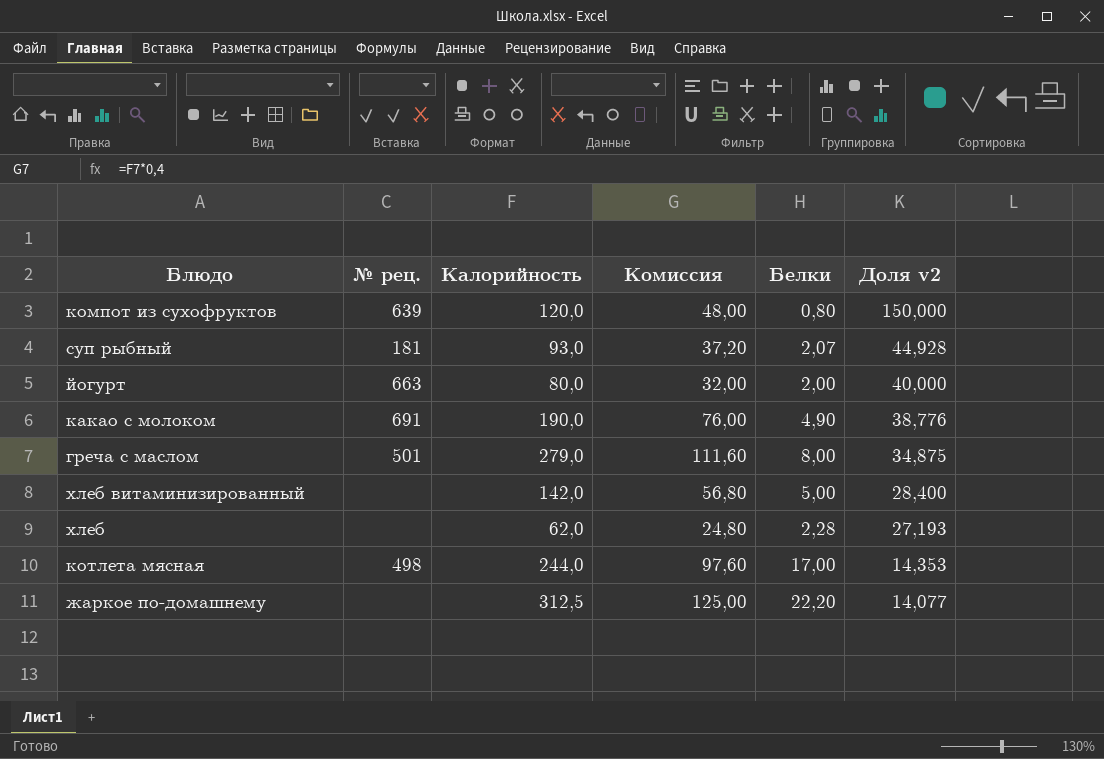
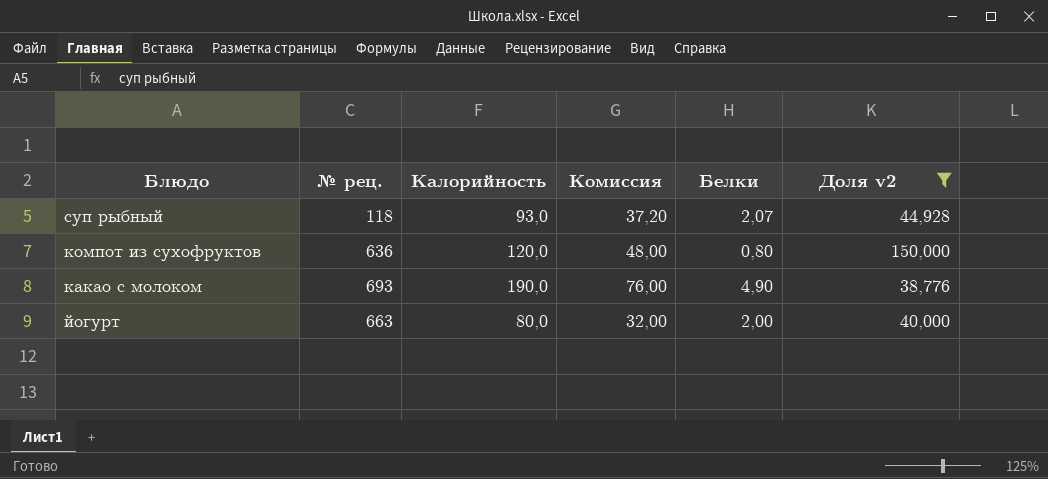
filter: none -> Доля v2 >= 38,776
row order: Доля v2 descending -> Блюдо descending
суп рыбный | № рец.: 181 -> 118
компот из сухофруктов | № рец.: 639 -> 636
какао с молоком | № рец.: 691 -> 693

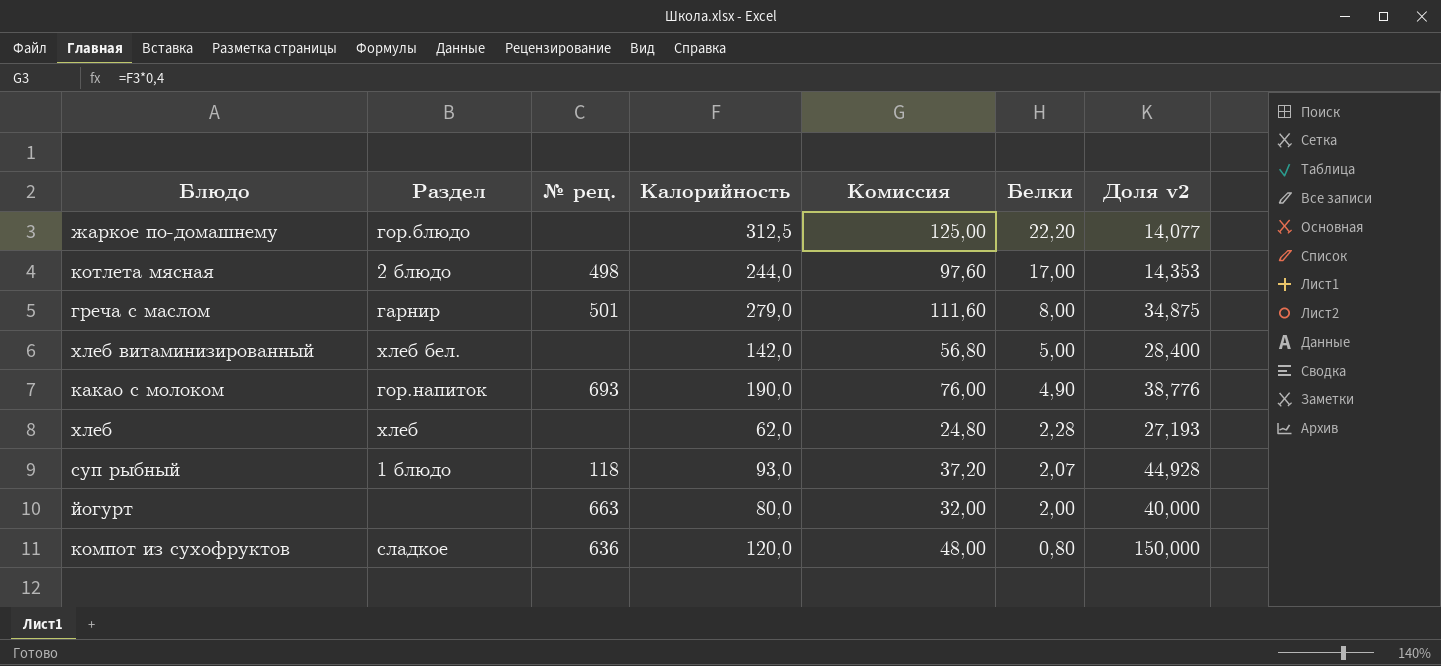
filter: Доля v2 >= 38,776 -> none
row order: Блюдо descending -> Белки descending
column Раздел | position: none -> 2

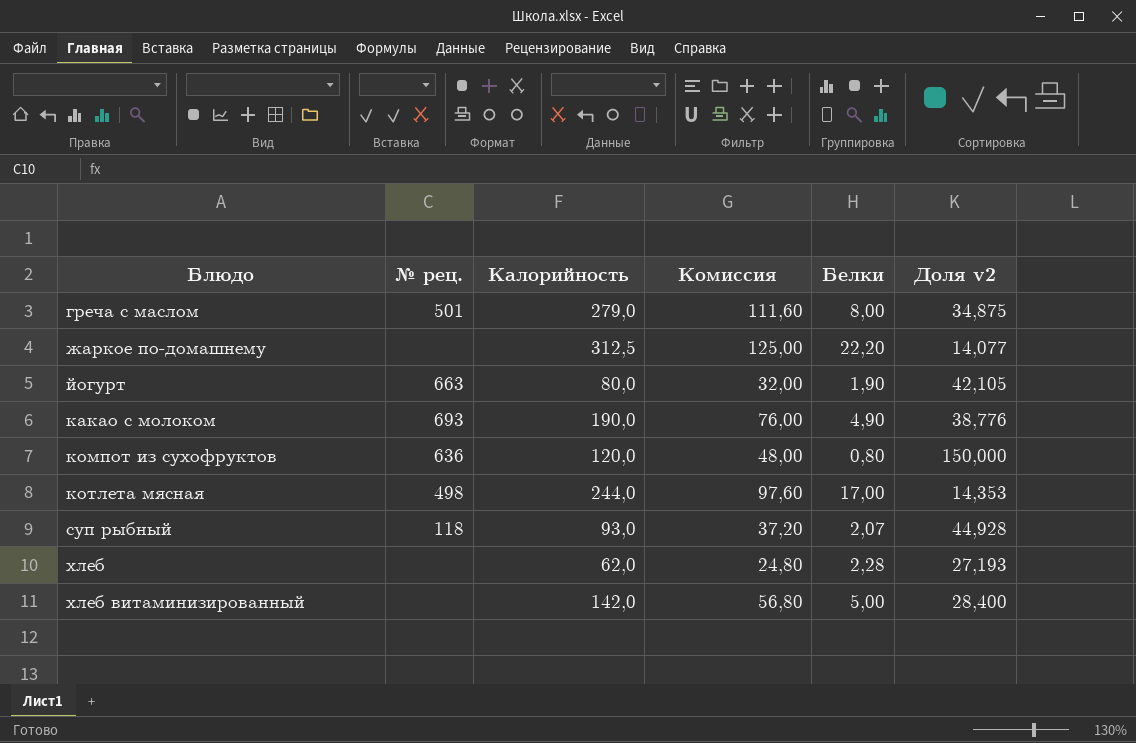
row order: Белки descending -> Блюдо ascending
column Раздел | position: 2 -> none
йогурт | Белки: 2,00 -> 1,90
йогурт | Доля v2: 40,000 -> 42,105

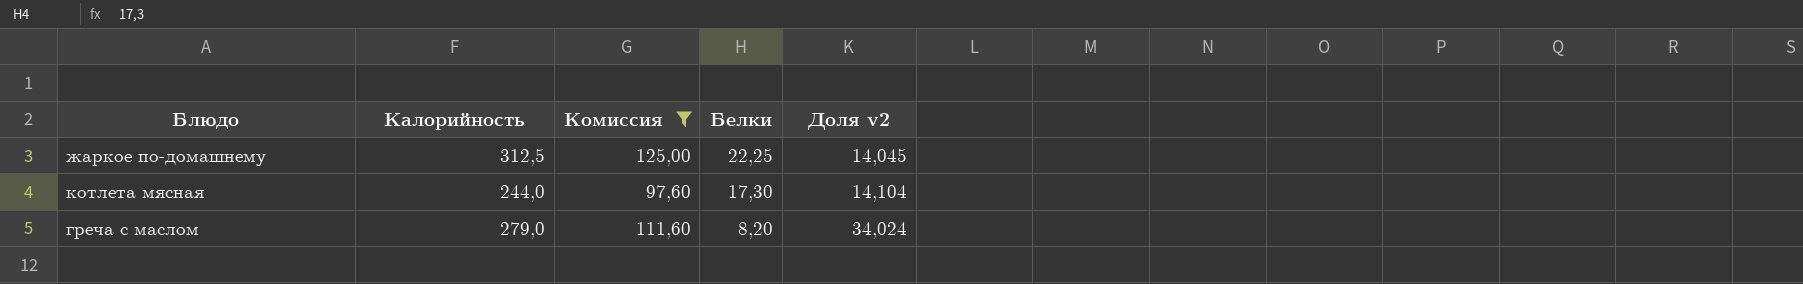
filter: none -> Комиссия >= 97,60
row order: Блюдо ascending -> Белки descending
column № рец. | position: 2 -> none
жаркое по-домашнему | Белки: 22,20 -> 22,25
жаркое по-домашнему | Доля v2: 14,077 -> 14,045
котлета мясная | Белки: 17,00 -> 17,30
котлета мясная | Доля v2: 14,353 -> 14,104
греча с маслом | Белки: 8,00 -> 8,20
греча с маслом | Доля v2: 34,875 -> 34,024

